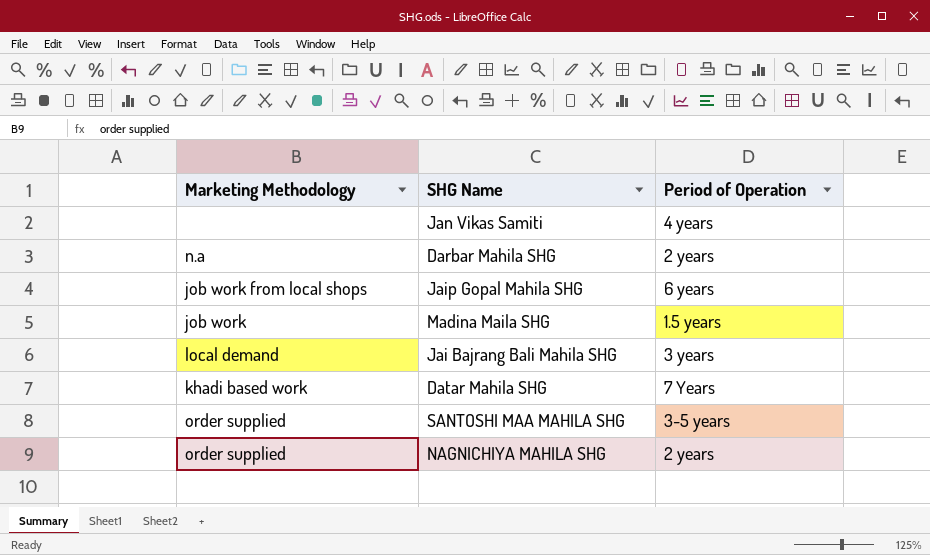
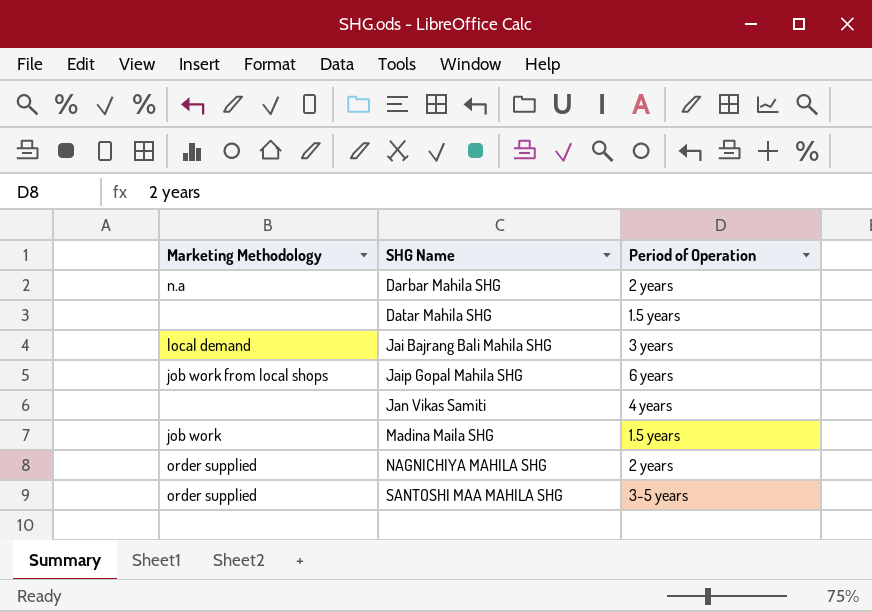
row order: none -> SHG Name ascending
Datar Mahila SHG | Marketing Methodology: khadi based work -> none
Datar Mahila SHG | Period of Operation: 7 Years -> 1.5 years

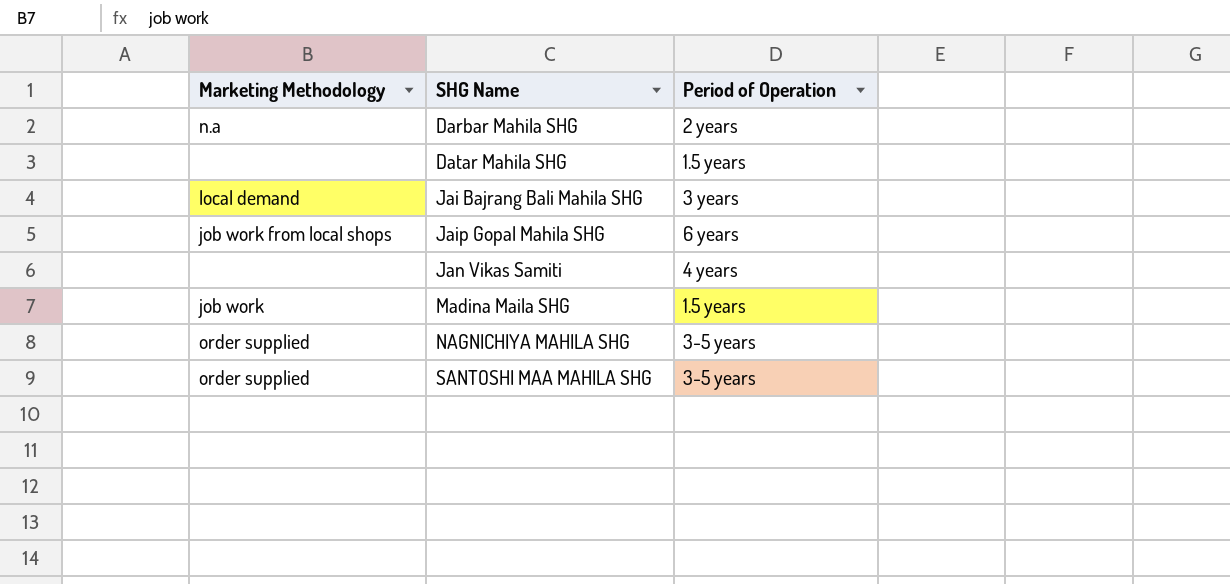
NAGNICHIYA MAHILA SHG | Period of Operation: 2 years -> 3-5 years

